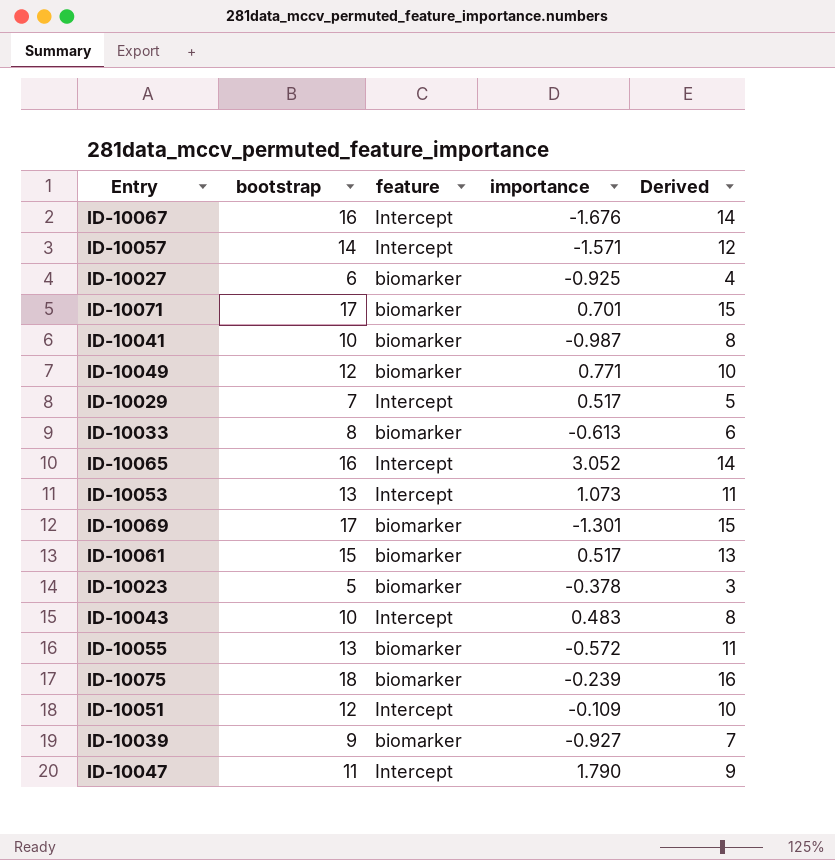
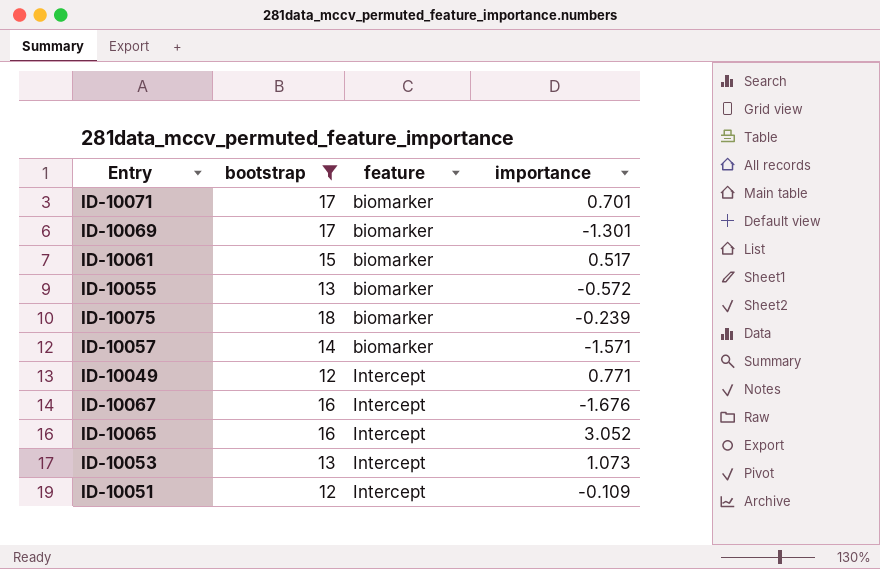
filter: none -> bootstrap >= 12
row order: none -> feature ascending
column Derived | formula: [bootstrap] - 2 -> none
ID-10057 | feature: Intercept -> biomarker
ID-10049 | feature: biomarker -> Intercept

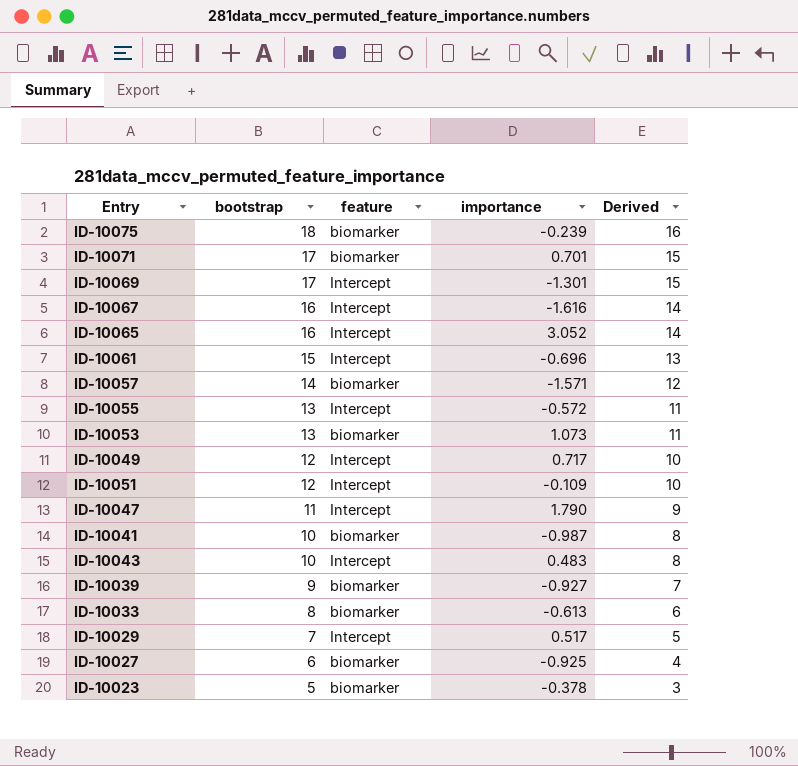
filter: bootstrap >= 12 -> none
row order: feature ascending -> bootstrap descending
column Derived | formula: none -> [bootstrap] - 2
ID-10069 | feature: biomarker -> Intercept
ID-10067 | importance: -1.676 -> -1.616
ID-10061 | feature: biomarker -> Intercept
ID-10061 | importance: 0.517 -> -0.696
ID-10055 | feature: biomarker -> Intercept
ID-10053 | feature: Intercept -> biomarker
ID-10049 | importance: 0.771 -> 0.717

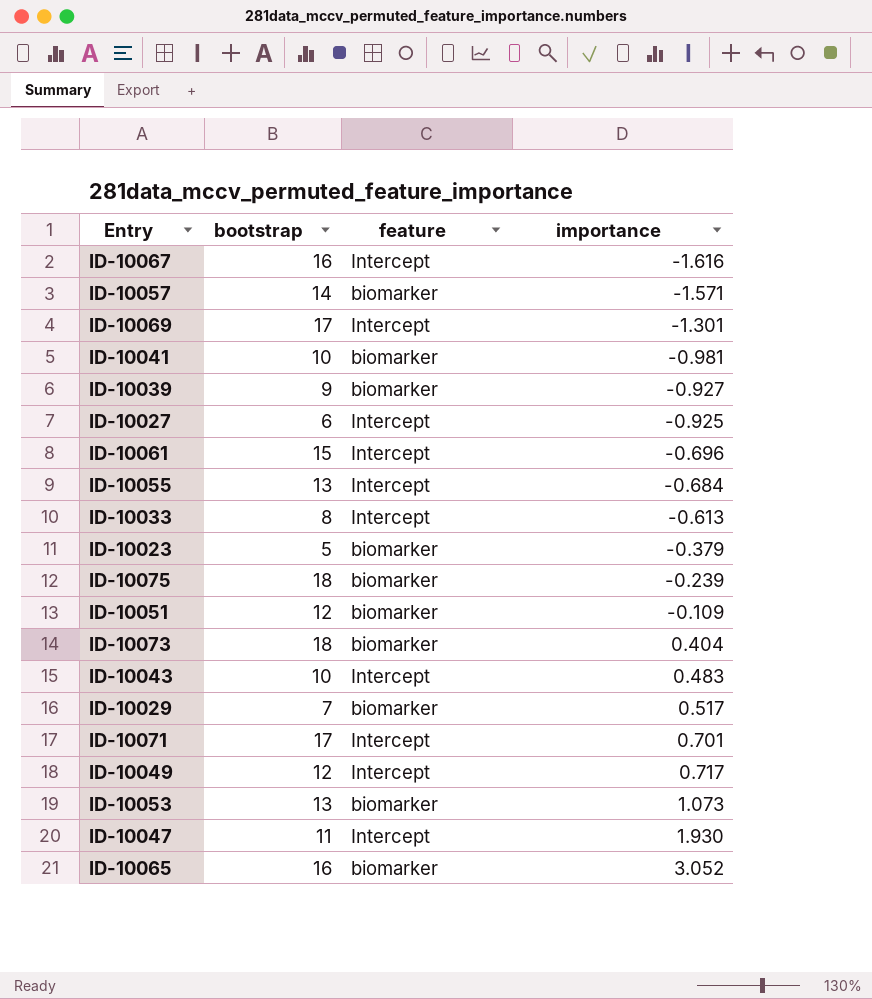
row order: bootstrap descending -> importance ascending
column Derived | formula: [bootstrap] - 2 -> none
ID-10041 | importance: -0.987 -> -0.981
ID-10027 | feature: biomarker -> Intercept
ID-10055 | importance: -0.572 -> -0.684
ID-10033 | feature: biomarker -> Intercept
ID-10023 | importance: -0.378 -> -0.379
ID-10051 | feature: Intercept -> biomarker
row ID-10073: none -> 18 | biomarker | 0.404
ID-10029 | feature: Intercept -> biomarker
ID-10071 | feature: biomarker -> Intercept
ID-10047 | importance: 1.790 -> 1.930
ID-10065 | feature: Intercept -> biomarker

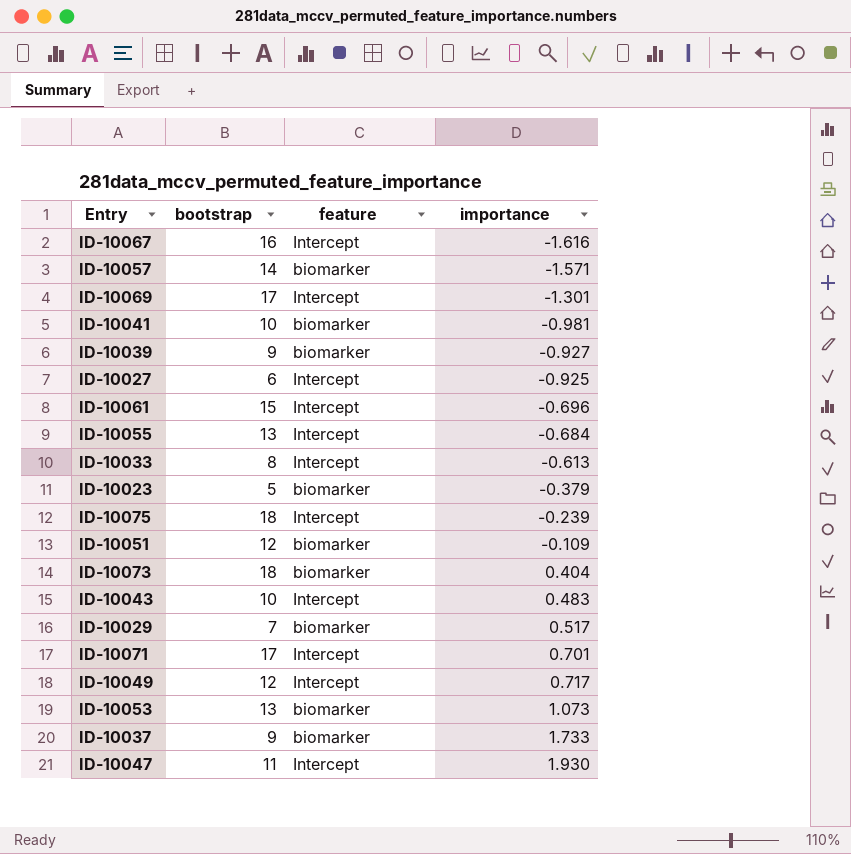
row ID-10065: 16 | biomarker | 3.052 -> none
ID-10075 | feature: biomarker -> Intercept
row ID-10037: none -> 9 | biomarker | 1.733

